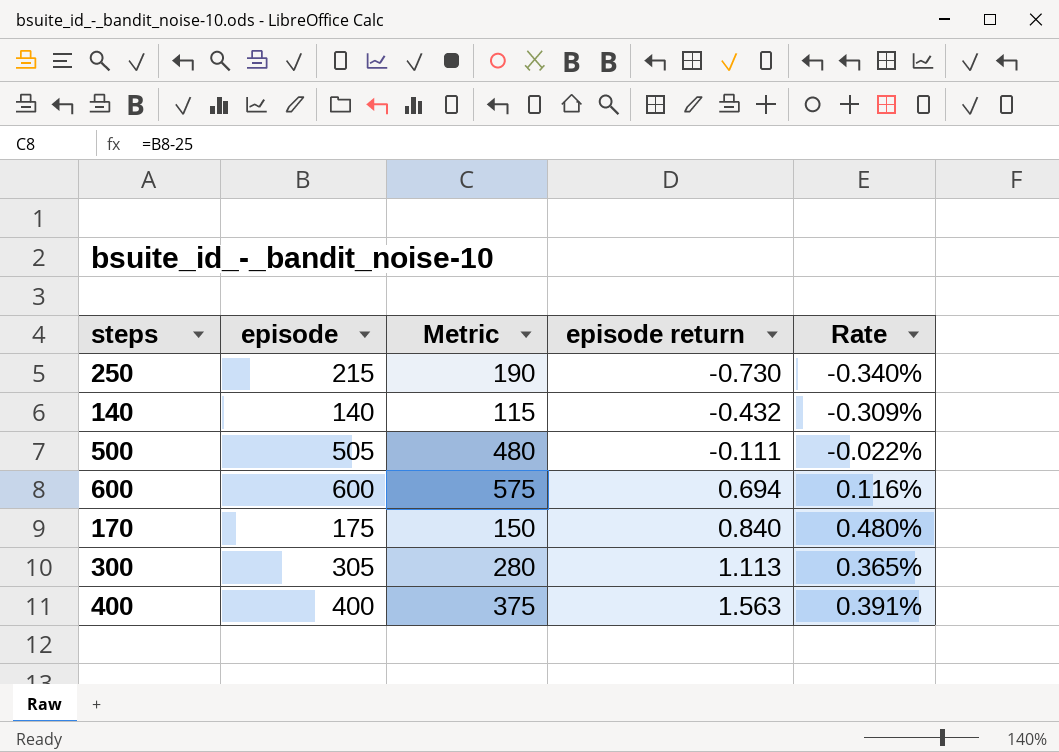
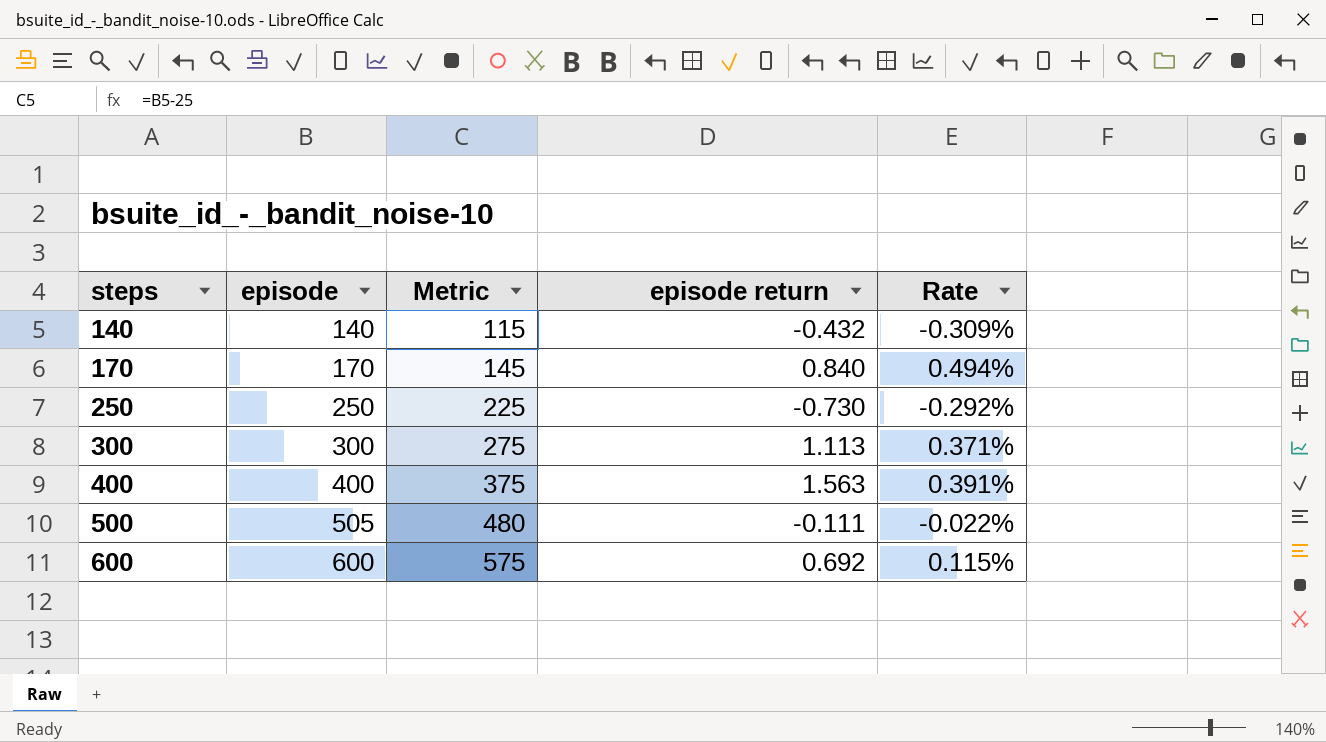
row order: episode return ascending -> steps ascending
170 | episode: 175 -> 170
170 | Metric: 150 -> 145
170 | Rate: 0.480% -> 0.494%
250 | episode: 215 -> 250
250 | Metric: 190 -> 225
250 | Rate: -0.340% -> -0.292%
300 | episode: 305 -> 300
300 | Metric: 280 -> 275
300 | Rate: 0.365% -> 0.371%
600 | episode return: 0.694 -> 0.692
600 | Rate: 0.116% -> 0.115%

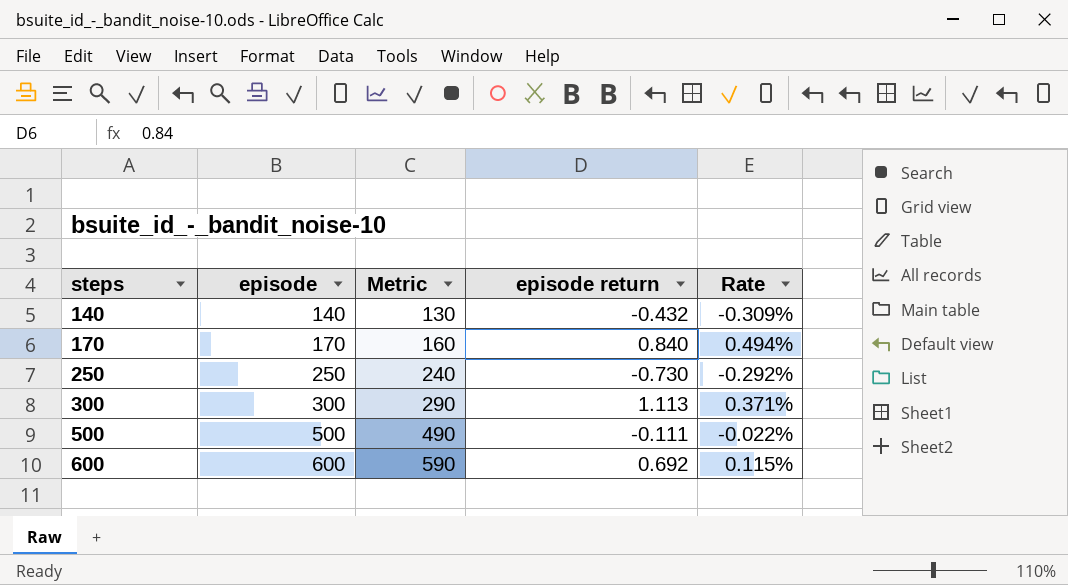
column Metric | formula: [episode] - 25 -> [episode] - 10
row 400: 400 | 375 | 1.563 | 0.391% -> none
500 | episode: 505 -> 500

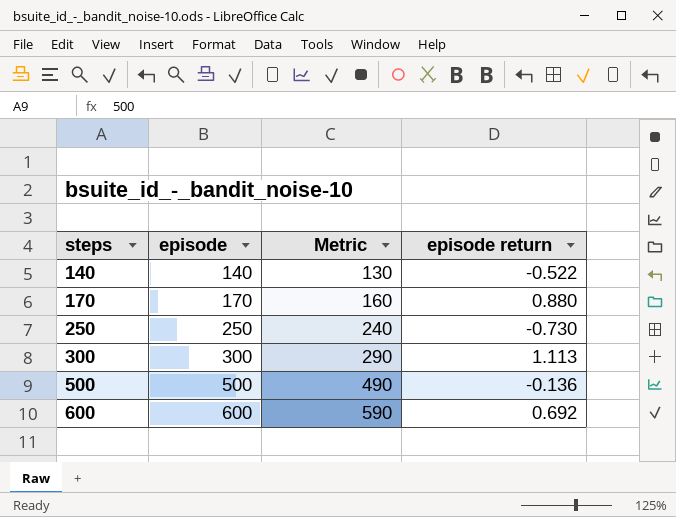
column Rate | formula: [episode return] / [episode] -> none
140 | episode return: -0.432 -> -0.522
170 | episode return: 0.840 -> 0.880
500 | episode return: -0.111 -> -0.136

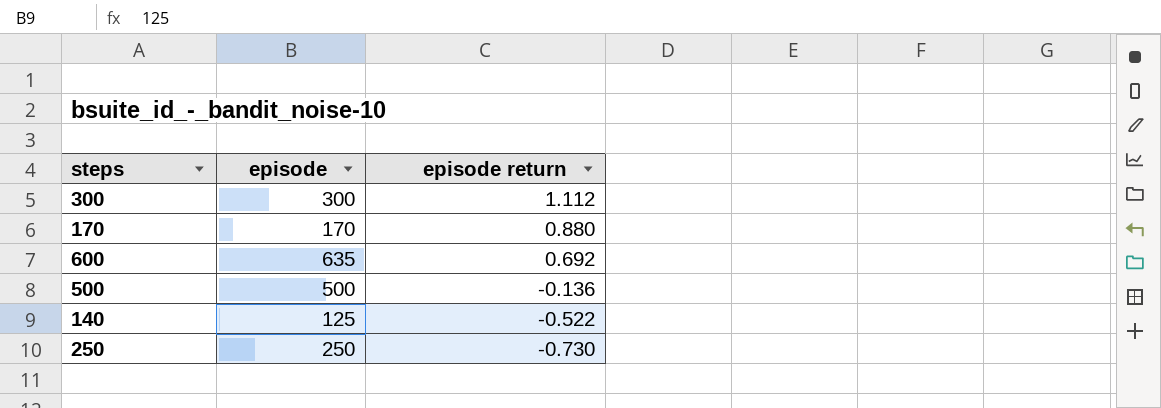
row order: steps ascending -> episode return descending
column Metric | formula: [episode] - 10 -> none
300 | episode return: 1.113 -> 1.112
600 | episode: 600 -> 635
140 | episode: 140 -> 125

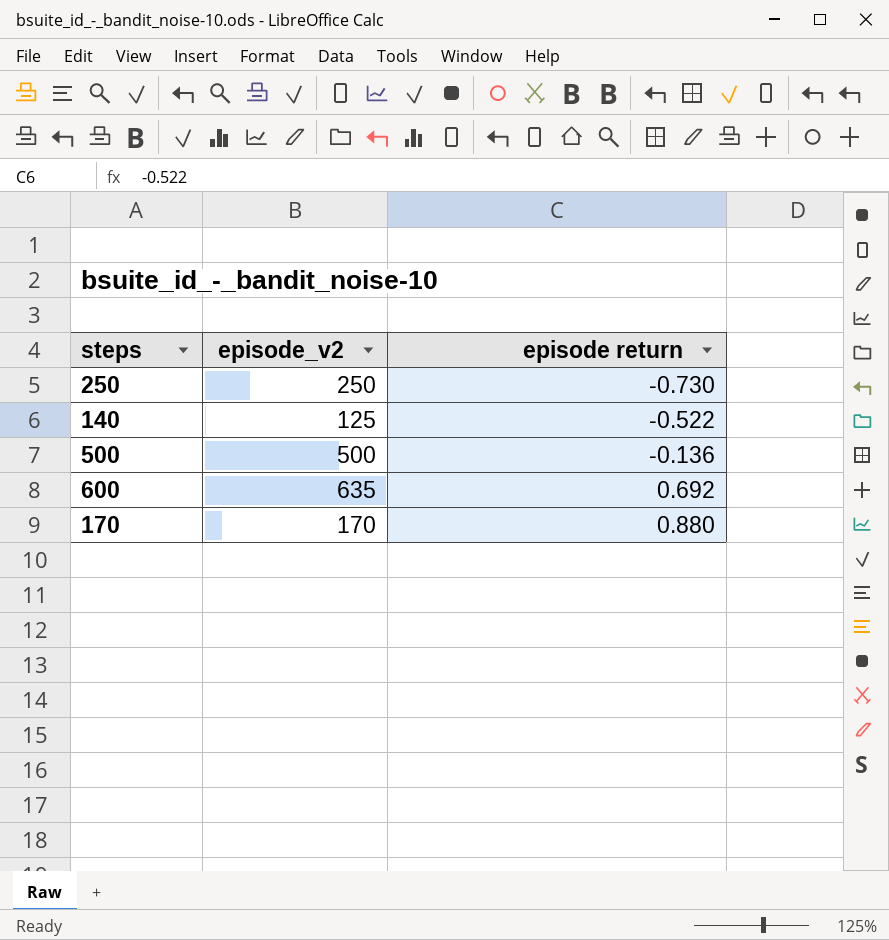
row order: episode return descending -> episode return ascending
column name: episode -> episode_v2
row 300: 300 | 1.112 -> none

